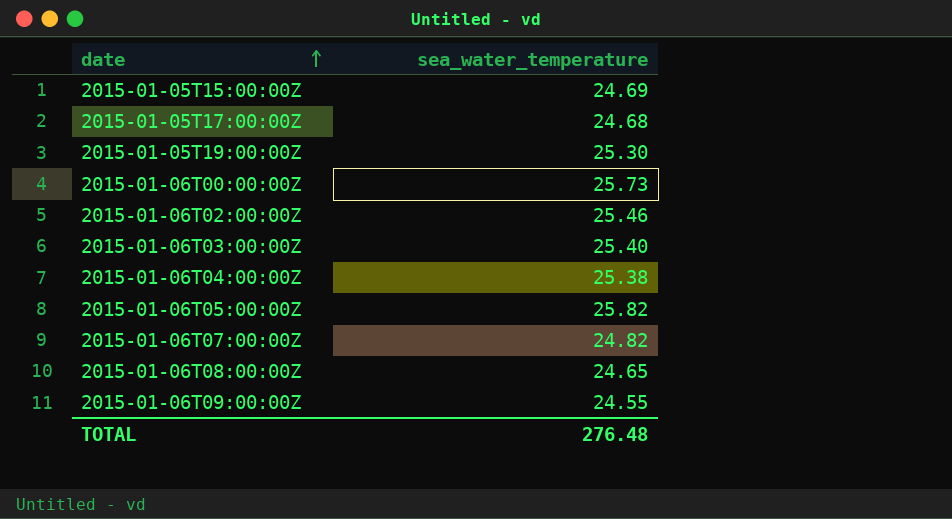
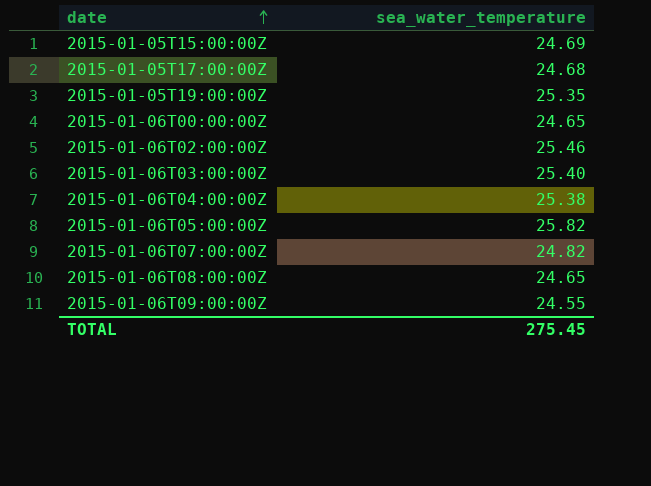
2015-01-05T19:00:00Z | sea_water_temperature: 25.30 -> 25.35
2015-01-06T00:00:00Z | sea_water_temperature: 25.73 -> 24.65
TOTAL | sea_water_temperature: 276.48 -> 275.45

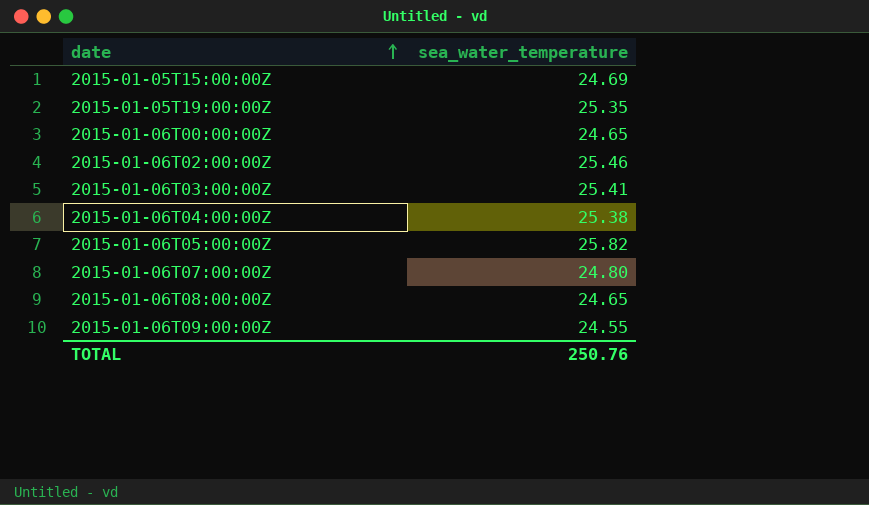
row 2015-01-05T17:00:00Z: 24.68 -> none
2015-01-06T03:00:00Z | sea_water_temperature: 25.40 -> 25.41
2015-01-06T07:00:00Z | sea_water_temperature: 24.82 -> 24.80
TOTAL | sea_water_temperature: 275.45 -> 250.76

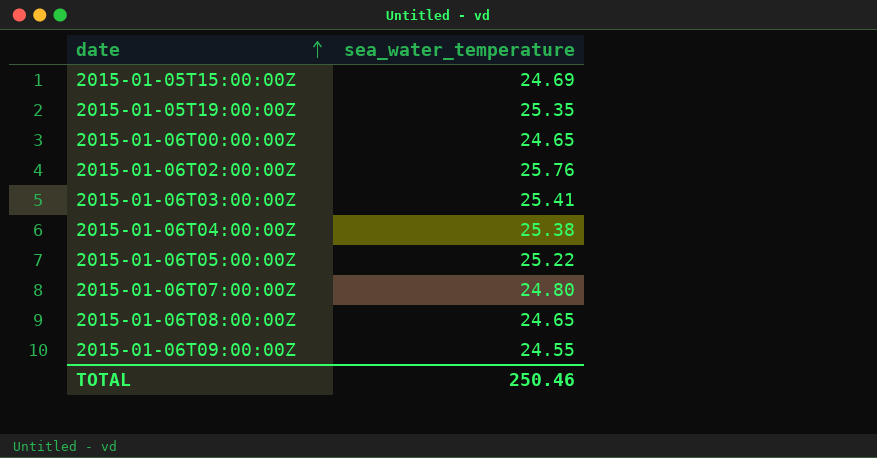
2015-01-06T02:00:00Z | sea_water_temperature: 25.46 -> 25.76
2015-01-06T05:00:00Z | sea_water_temperature: 25.82 -> 25.22
TOTAL | sea_water_temperature: 250.76 -> 250.46

